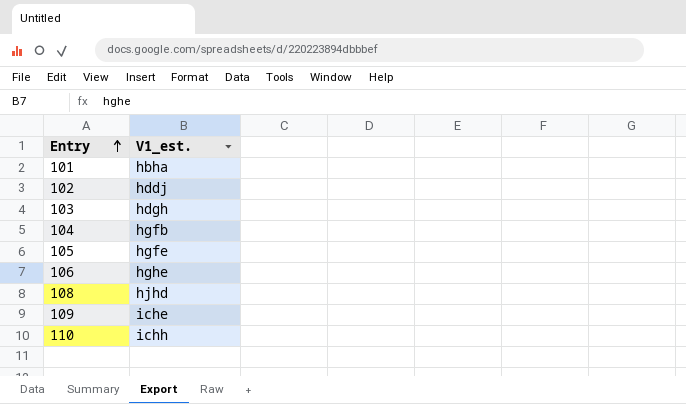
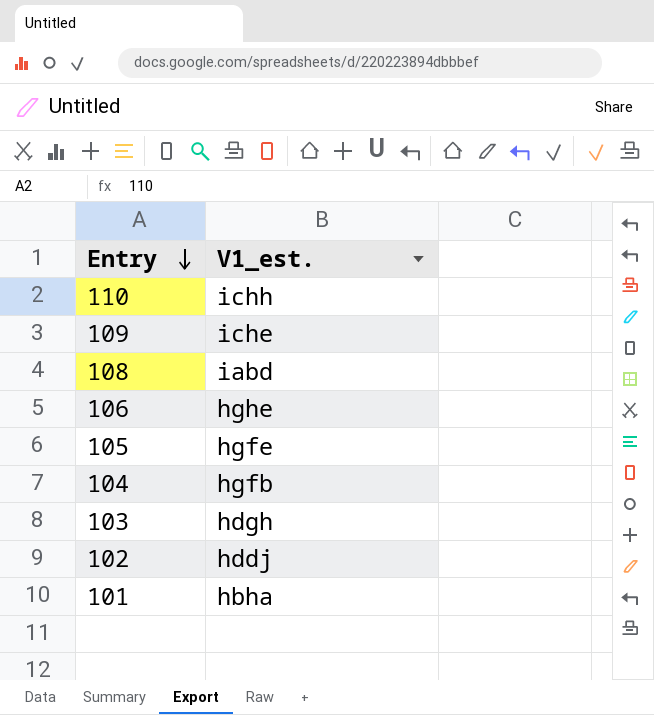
row order: Entry ascending -> Entry descending
108 | V1_est.: hjhd -> iabd

